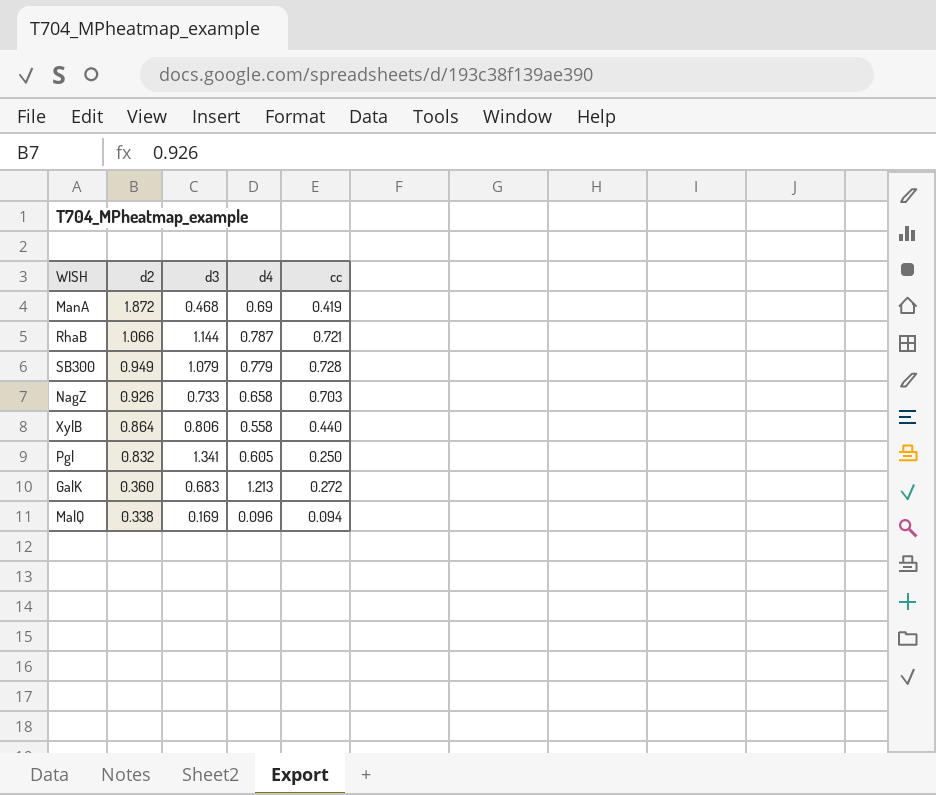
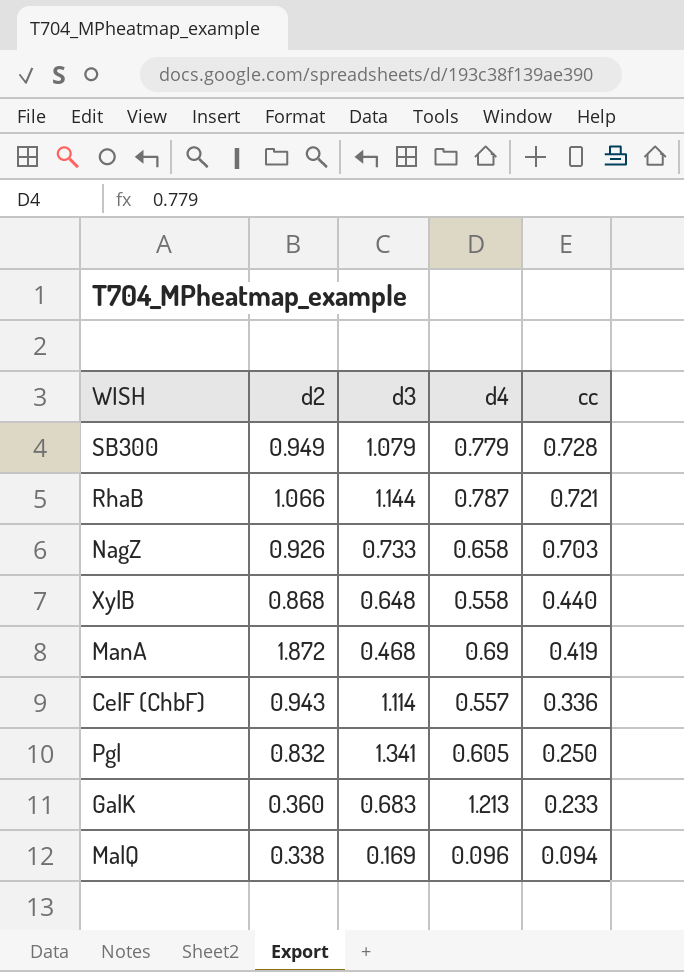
row order: d2 descending -> cc descending
XylB | d2: 0.864 -> 0.868
XylB | d3: 0.806 -> 0.648
row CelF (ChbF): none -> 0.943 | 1.114 | 0.557 | 0.336
GalK | cc: 0.272 -> 0.233

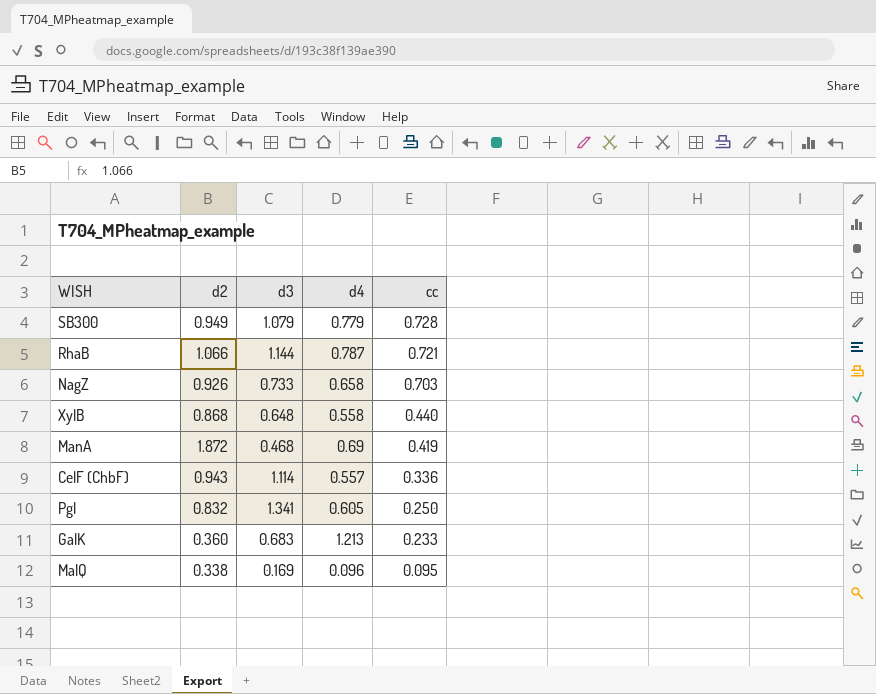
MalQ | cc: 0.094 -> 0.095

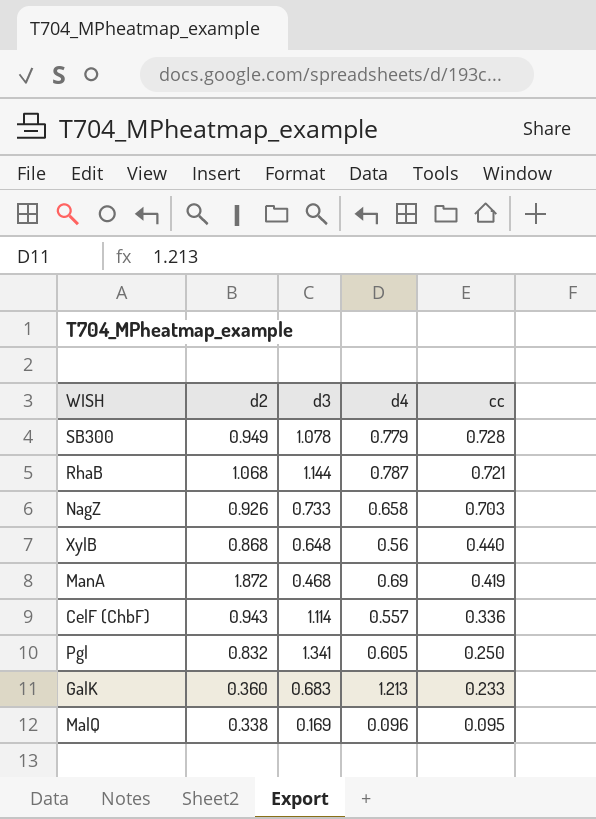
SB300 | d3: 1.079 -> 1.078
RhaB | d2: 1.066 -> 1.068
XylB | d4: 0.558 -> 0.56

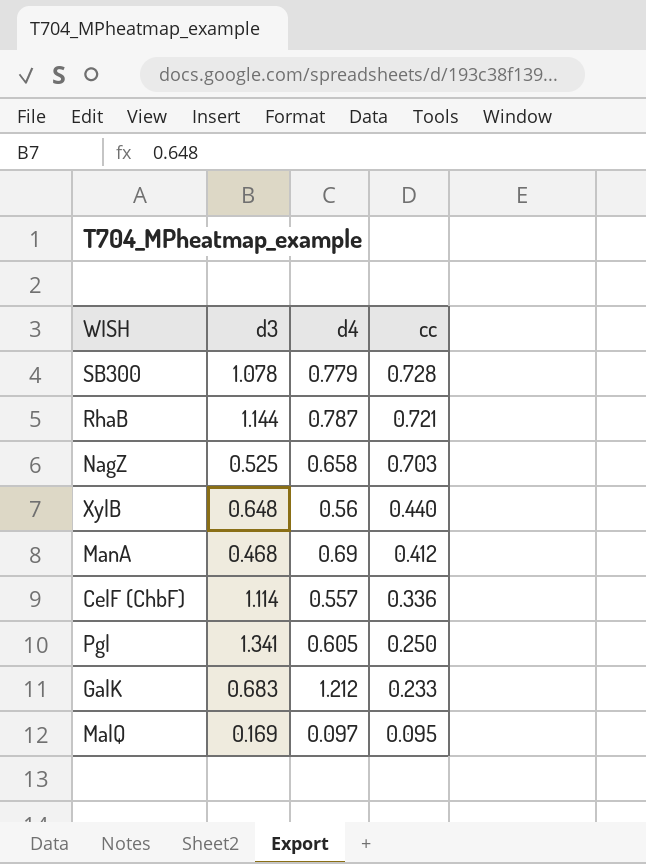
column d2 | position: 2 -> none
NagZ | d3: 0.733 -> 0.525
ManA | cc: 0.419 -> 0.412
GalK | d4: 1.213 -> 1.212
MalQ | d4: 0.096 -> 0.097

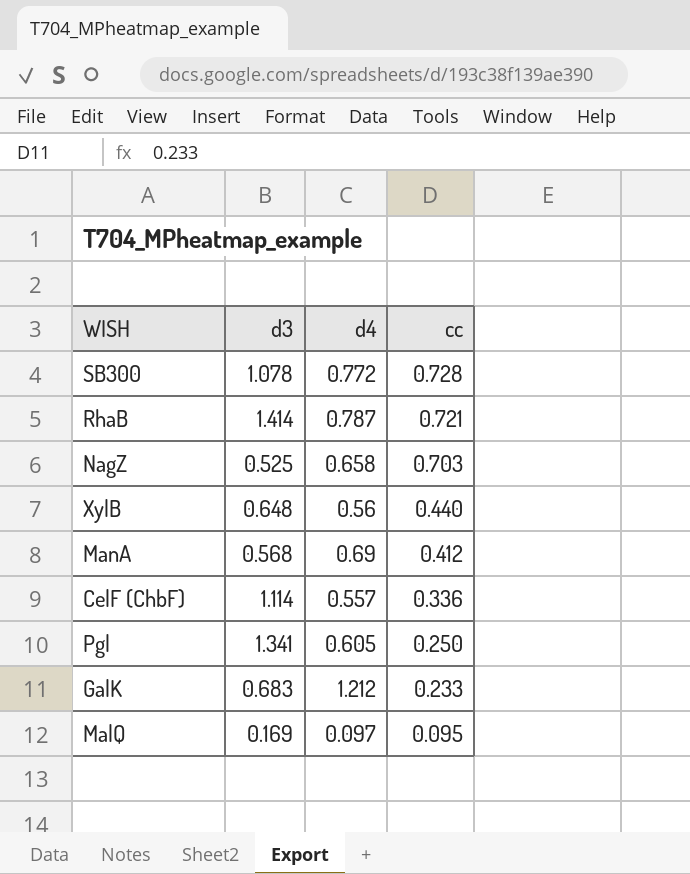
SB300 | d4: 0.779 -> 0.772
RhaB | d3: 1.144 -> 1.414
ManA | d3: 0.468 -> 0.568

